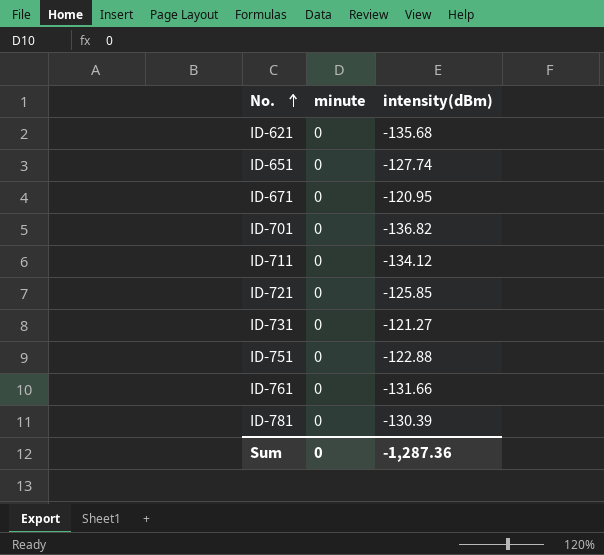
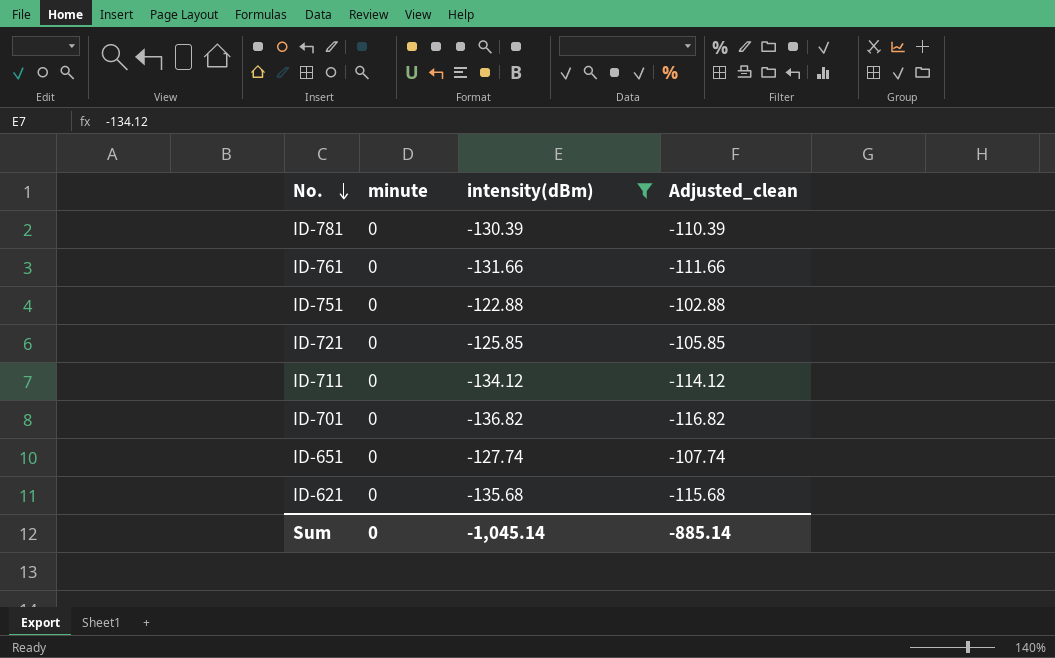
filter: none -> intensity(dBm) <= -122.88
row order: No. ascending -> No. descending
column Adjusted_clean | formula: none -> [intensity(dBm)] + 20
Sum | intensity(dBm): -1,287.36 -> -1,045.14

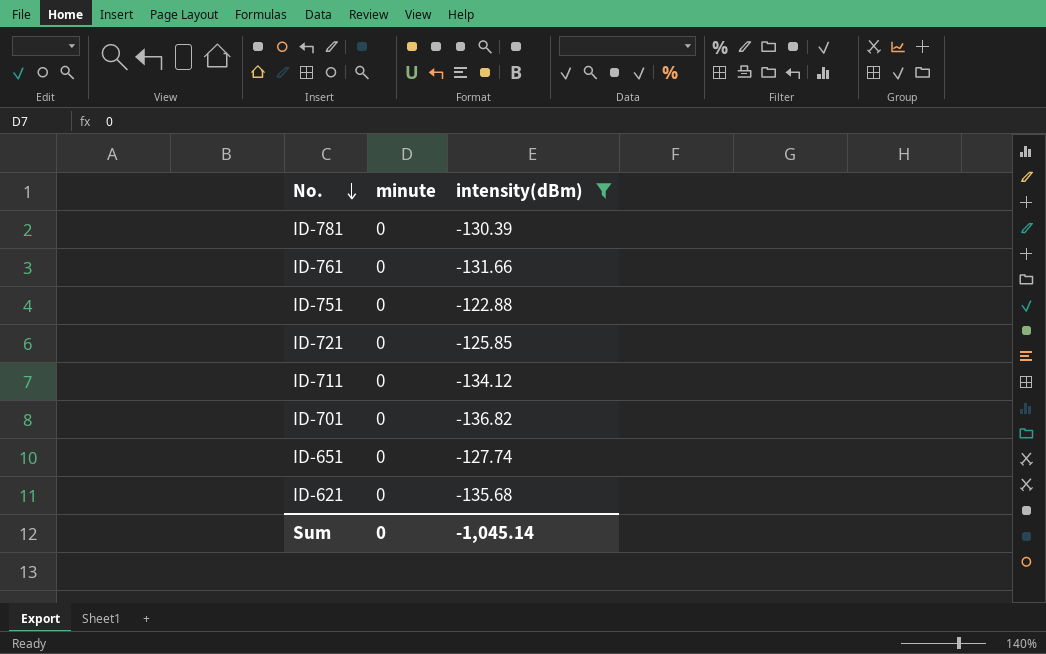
column Adjusted_clean | formula: [intensity(dBm)] + 20 -> none

